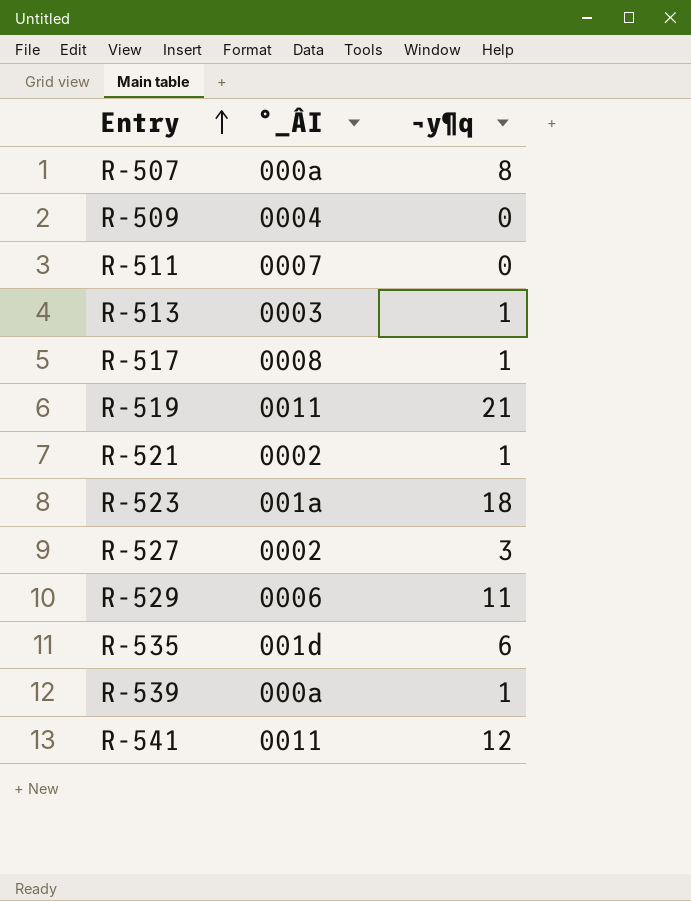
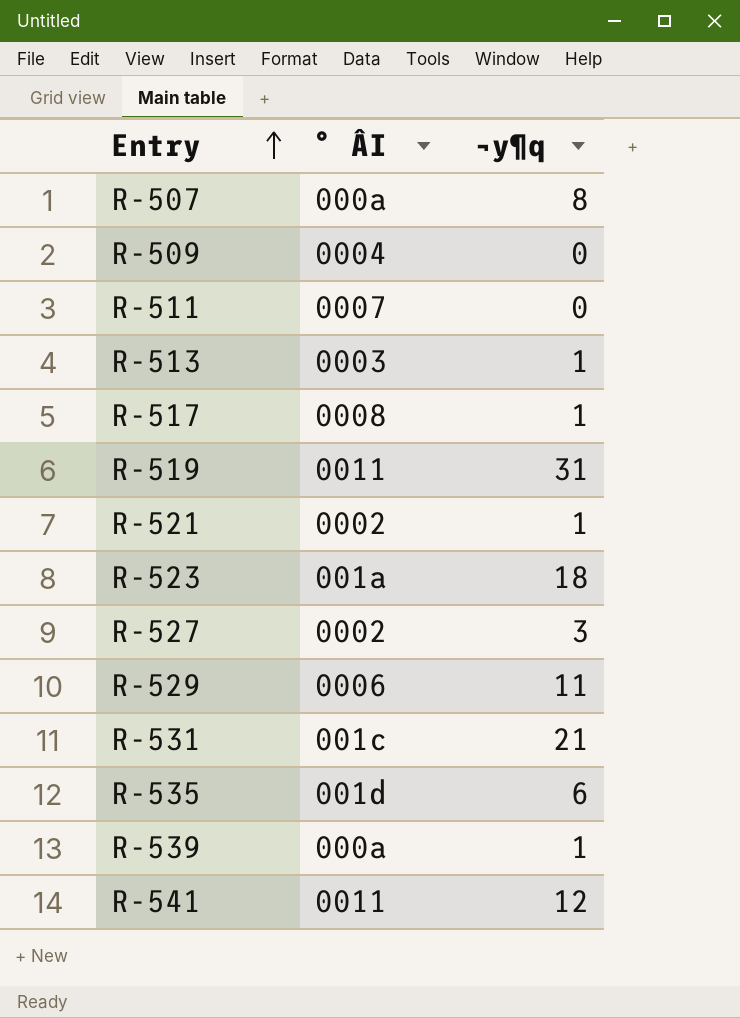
column name: °_ÂI -> ° ÂI
R-519 | ¬y¶q: 21 -> 31
row R-531: none -> 001c | 21

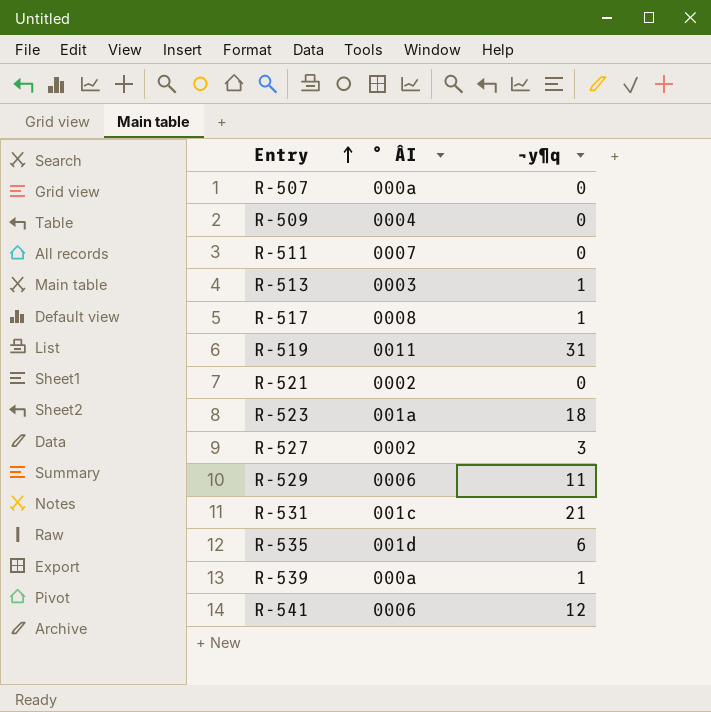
R-507 | ¬y¶q: 8 -> 0
R-521 | ¬y¶q: 1 -> 0
R-541 | ° ÂI: 0011 -> 0006

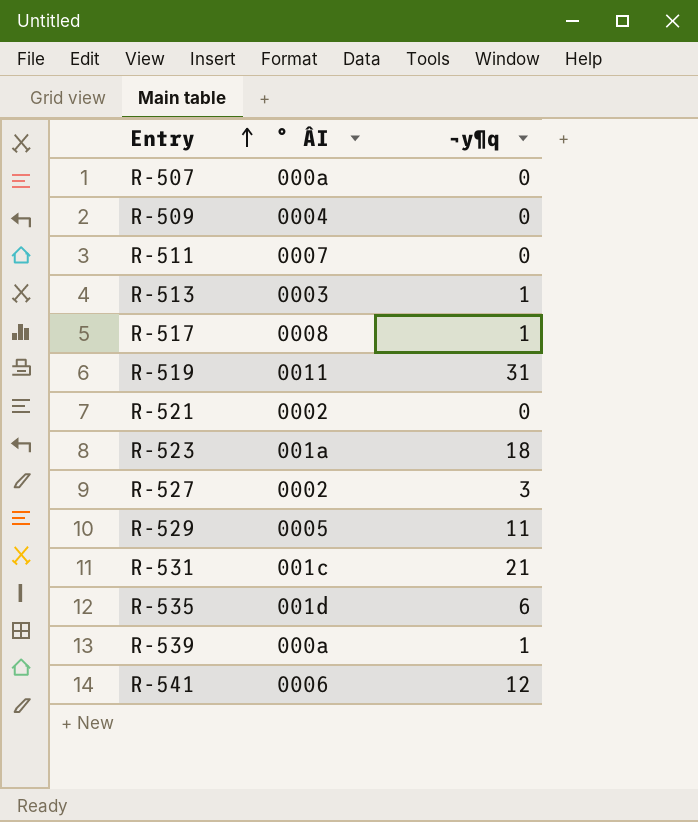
R-529 | ° ÂI: 0006 -> 0005

